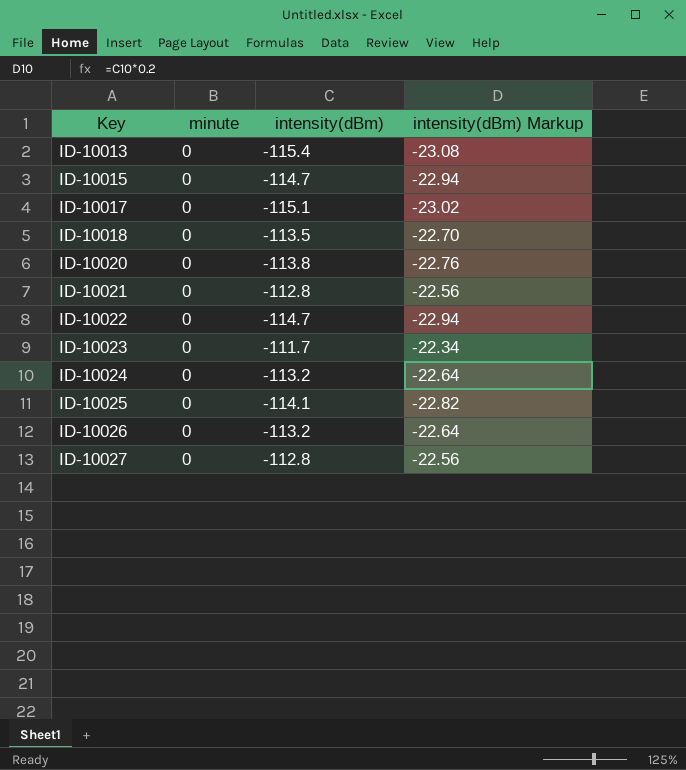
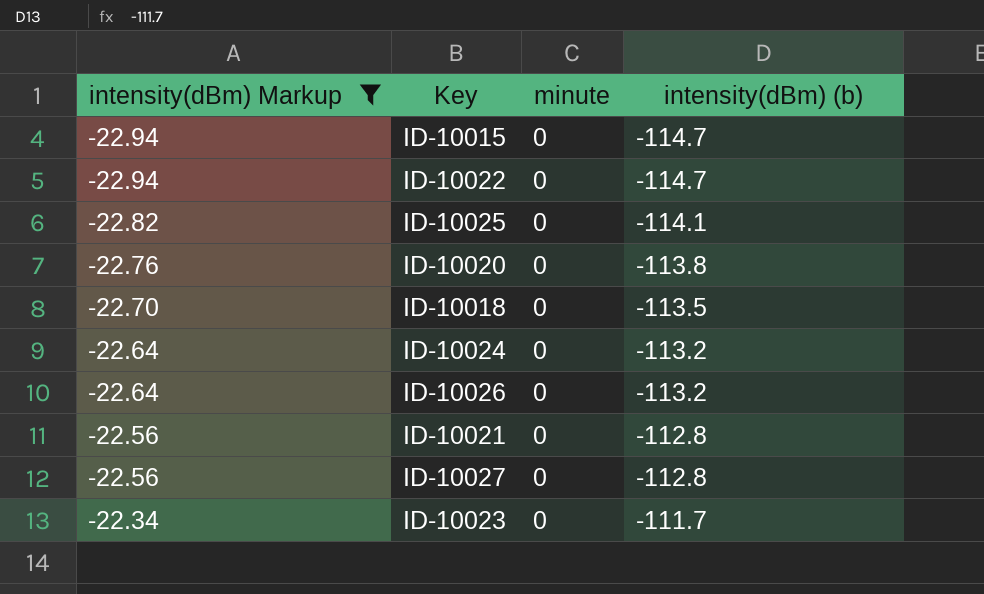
filter: none -> intensity(dBm) Markup >= -22.94
row order: Key ascending -> intensity(dBm) Markup ascending
column intensity(dBm) Markup | position: 4 -> 1
column name: intensity(dBm) -> intensity(dBm) (b)

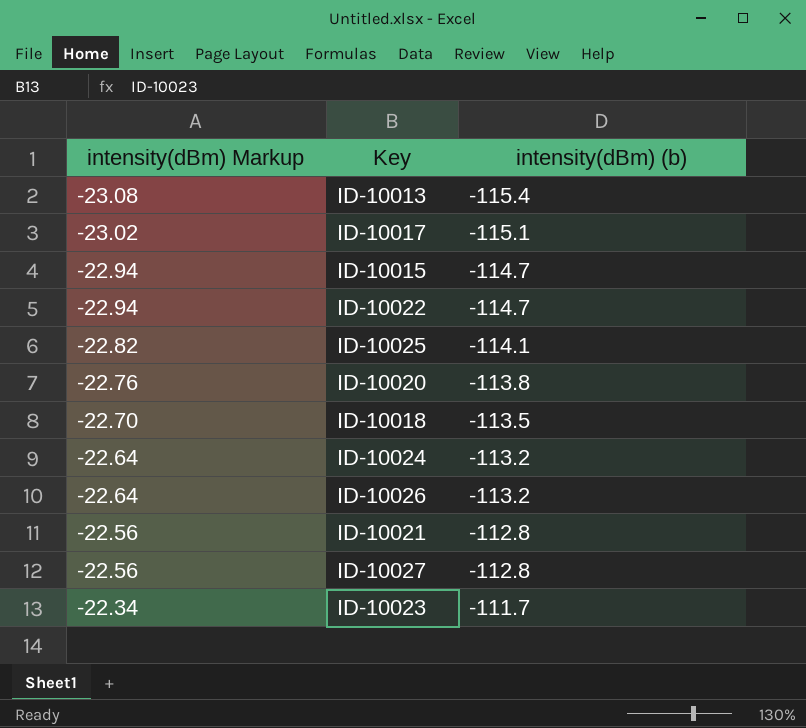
filter: intensity(dBm) Markup >= -22.94 -> none
column minute | position: 3 -> none

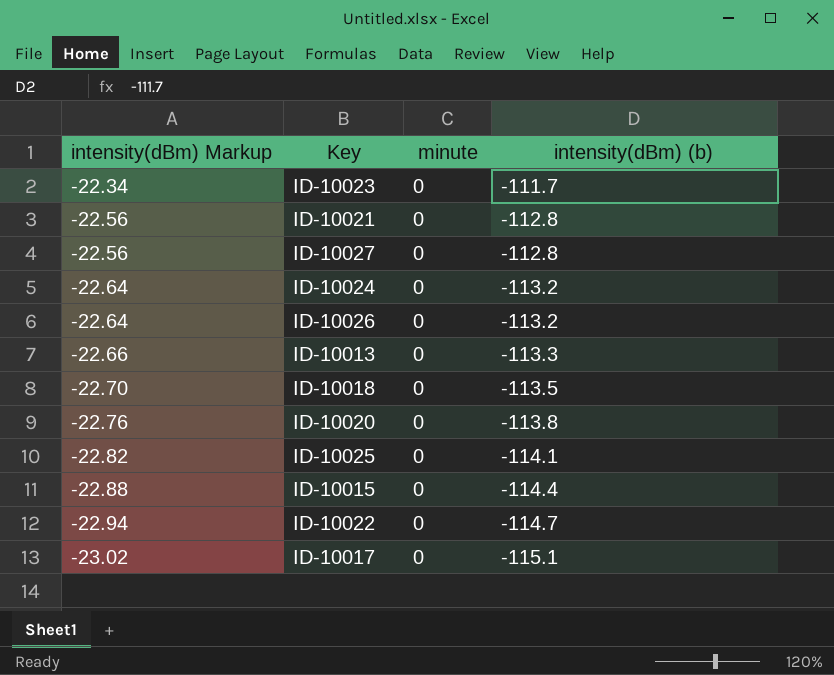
row order: intensity(dBm) Markup ascending -> intensity(dBm) Markup descending
column minute | position: none -> 3
ID-10013 | intensity(dBm) Markup: -23.08 -> -22.66
ID-10013 | intensity(dBm) (b): -115.4 -> -113.3
ID-10015 | intensity(dBm) Markup: -22.94 -> -22.88
ID-10015 | intensity(dBm) (b): -114.7 -> -114.4

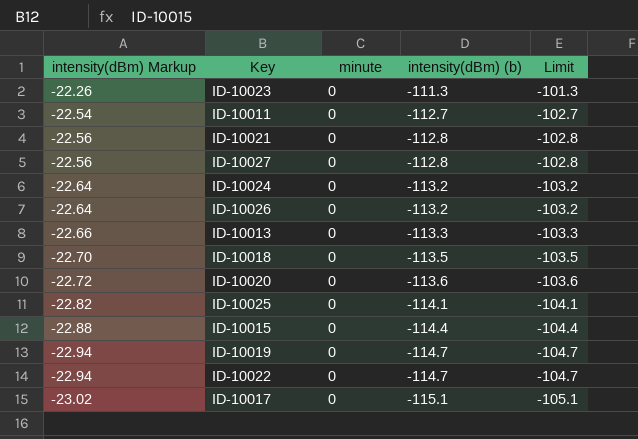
column Limit | formula: none -> [intensity(dBm) (b)] + 10
ID-10023 | intensity(dBm) Markup: -22.34 -> -22.26
ID-10023 | intensity(dBm) (b): -111.7 -> -111.3
row ID-10011: none -> -22.54 | 0 | -112.7 | -102.7
ID-10020 | intensity(dBm) Markup: -22.76 -> -22.72
ID-10020 | intensity(dBm) (b): -113.8 -> -113.6
row ID-10019: none -> -22.94 | 0 | -114.7 | -104.7

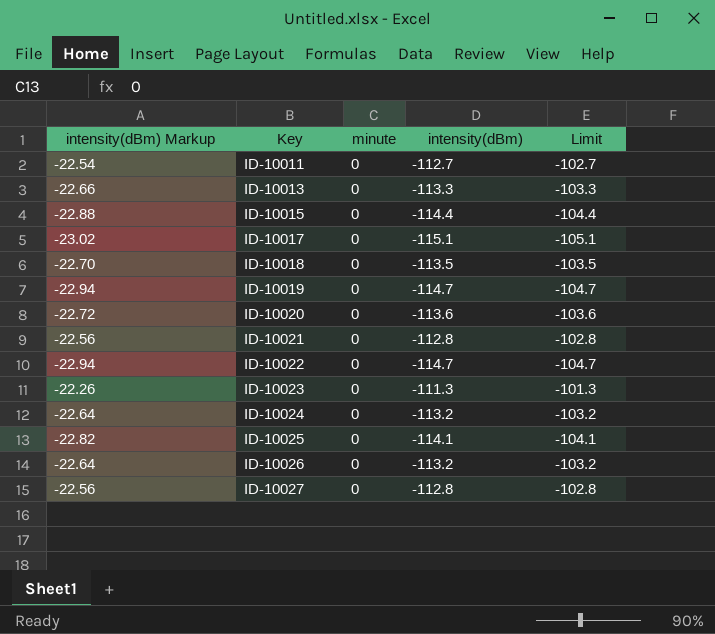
row order: intensity(dBm) Markup descending -> Key ascending
column name: intensity(dBm) (b) -> intensity(dBm)

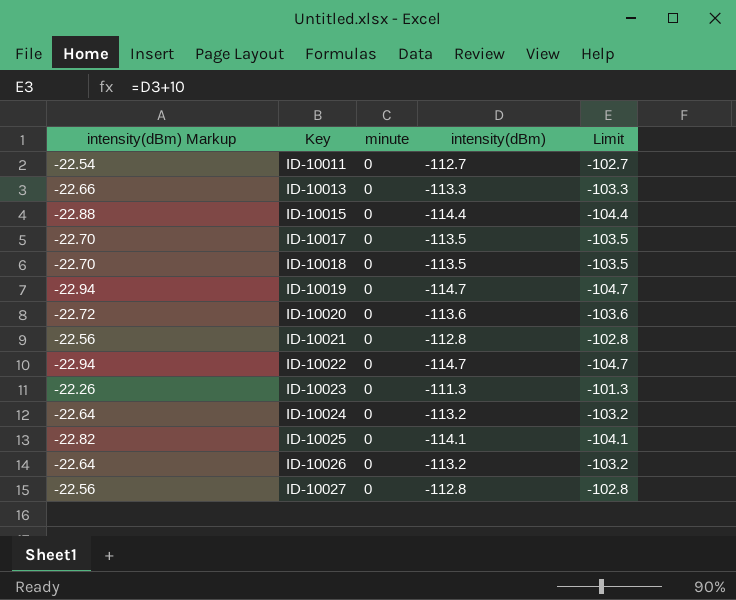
ID-10017 | intensity(dBm) Markup: -23.02 -> -22.70
ID-10017 | intensity(dBm): -115.1 -> -113.5
ID-10017 | Limit: -105.1 -> -103.5

